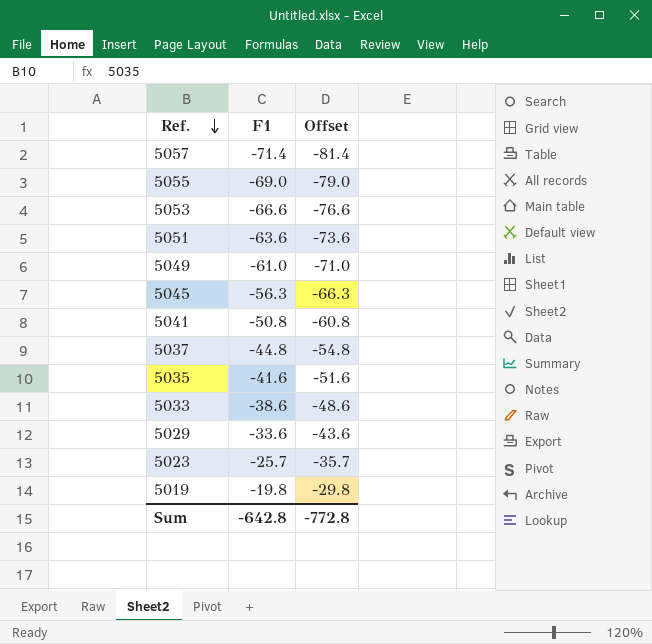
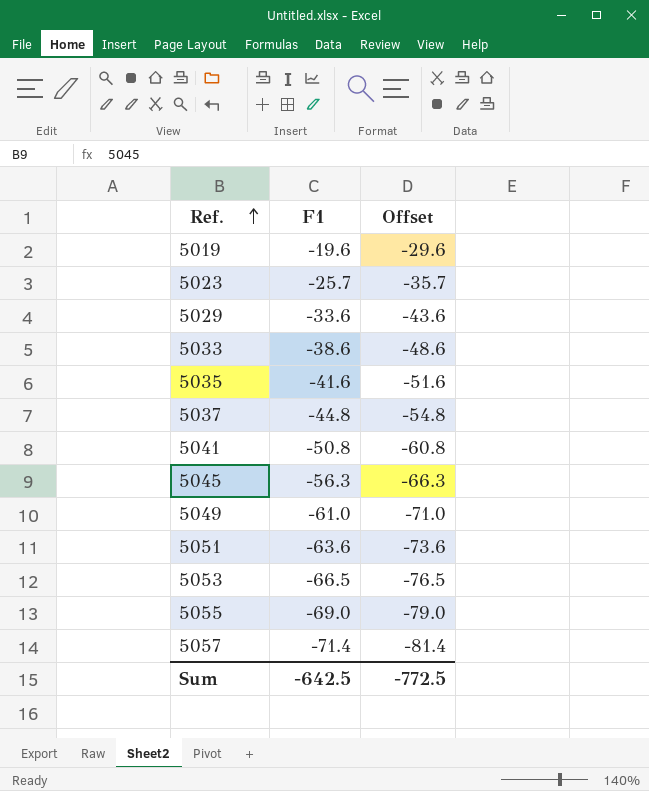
row order: Ref. descending -> Ref. ascending
5019 | F1: -19.8 -> -19.6
5019 | Offset: -29.8 -> -29.6
5053 | F1: -66.6 -> -66.5
5053 | Offset: -76.6 -> -76.5
Sum | F1: -642.8 -> -642.5
Sum | Offset: -772.8 -> -772.5

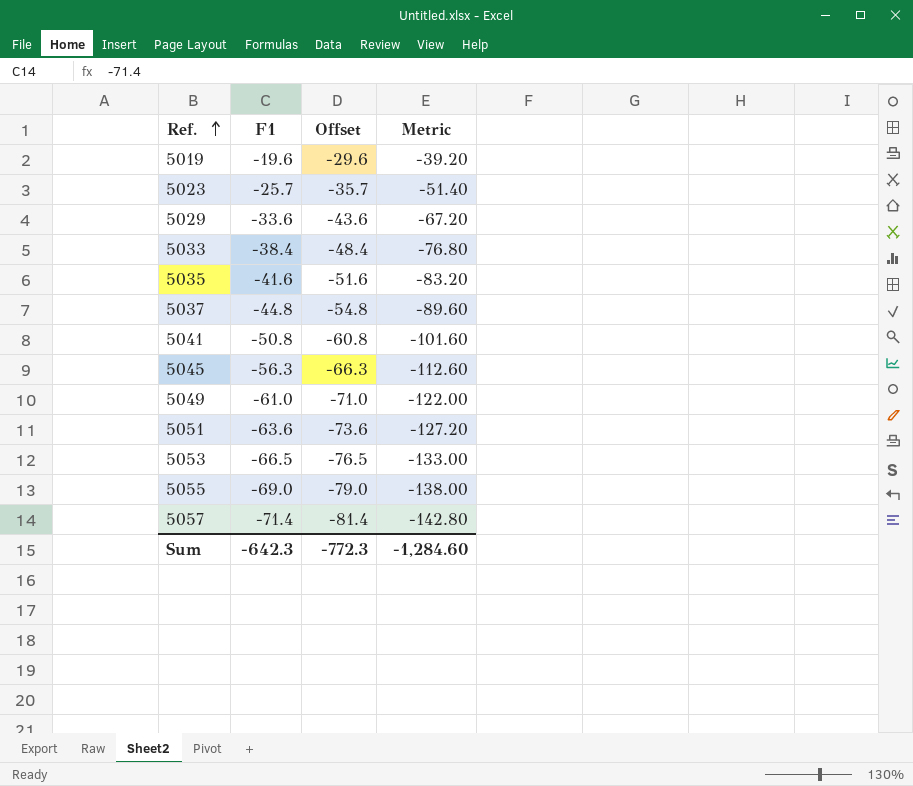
column Metric | formula: none -> [F1] * 2
5033 | F1: -38.6 -> -38.4
5033 | Offset: -48.6 -> -48.4
Sum | F1: -642.5 -> -642.3
Sum | Offset: -772.5 -> -772.3

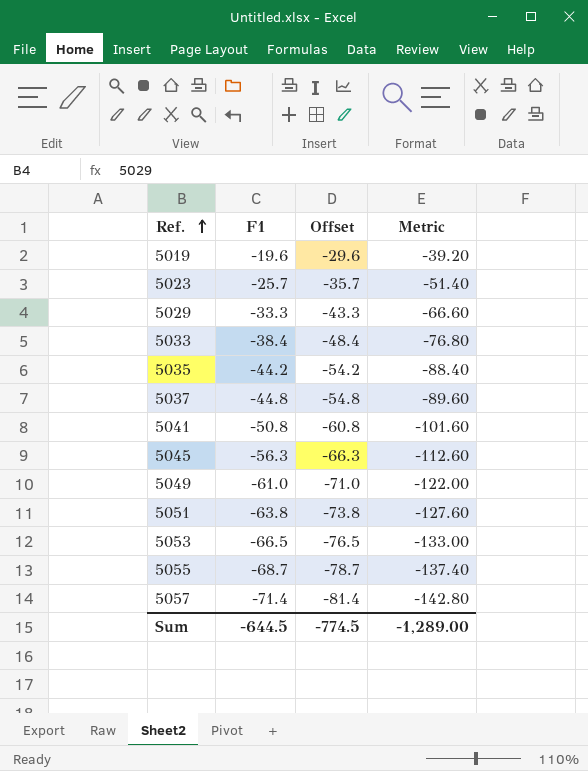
5029 | F1: -33.6 -> -33.3
5029 | Offset: -43.6 -> -43.3
5029 | Metric: -67.20 -> -66.60
5035 | F1: -41.6 -> -44.2
5035 | Offset: -51.6 -> -54.2
5035 | Metric: -83.20 -> -88.40
5051 | F1: -63.6 -> -63.8
5051 | Offset: -73.6 -> -73.8
5051 | Metric: -127.20 -> -127.60
5055 | F1: -69.0 -> -68.7
5055 | Offset: -79.0 -> -78.7
5055 | Metric: -138.00 -> -137.40
Sum | F1: -642.3 -> -644.5
Sum | Offset: -772.3 -> -774.5
Sum | Metric: -1,284.60 -> -1,289.00

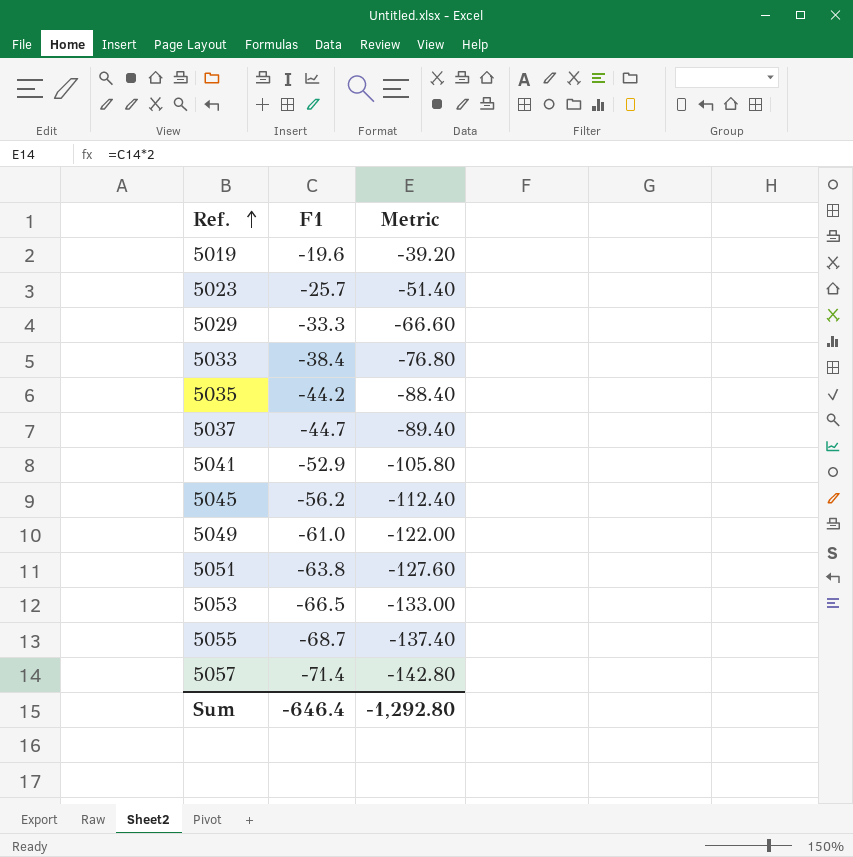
column Offset | formula: [F1] - 10 -> none
5037 | F1: -44.8 -> -44.7
5037 | Metric: -89.60 -> -89.40
5041 | F1: -50.8 -> -52.9
5041 | Metric: -101.60 -> -105.80
5045 | F1: -56.3 -> -56.2
5045 | Metric: -112.60 -> -112.40
Sum | F1: -644.5 -> -646.4
Sum | Metric: -1,289.00 -> -1,292.80

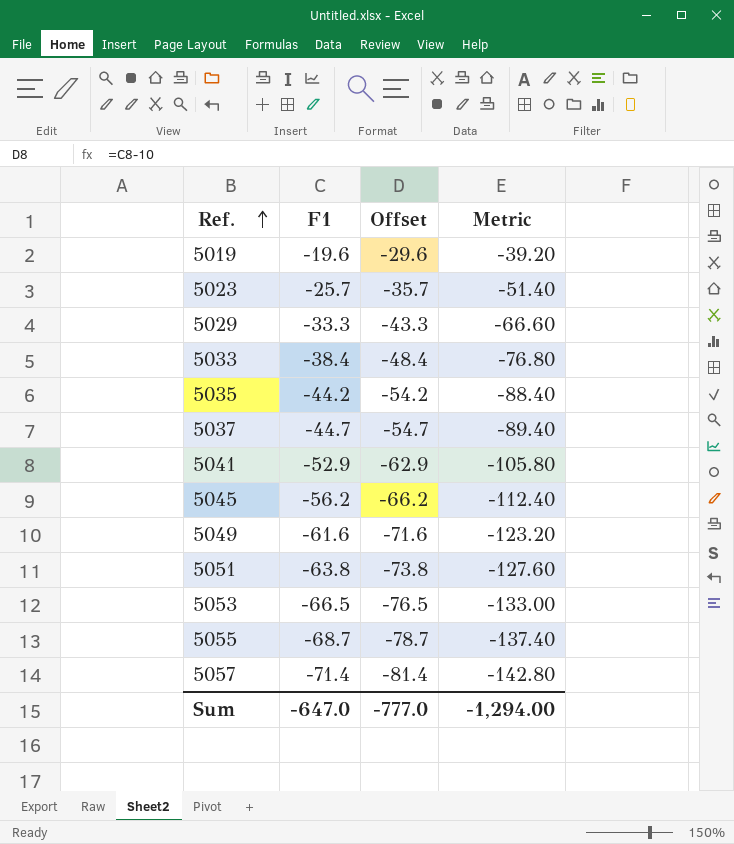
column Offset | formula: none -> [F1] - 10
5049 | F1: -61.0 -> -61.6
5049 | Metric: -122.00 -> -123.20
Sum | F1: -646.4 -> -647.0
Sum | Metric: -1,292.80 -> -1,294.00

